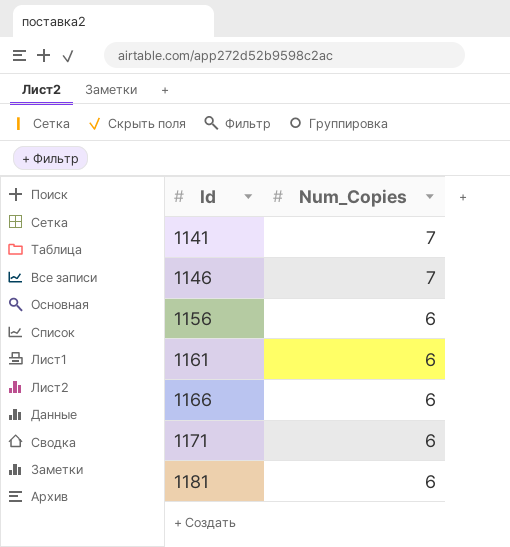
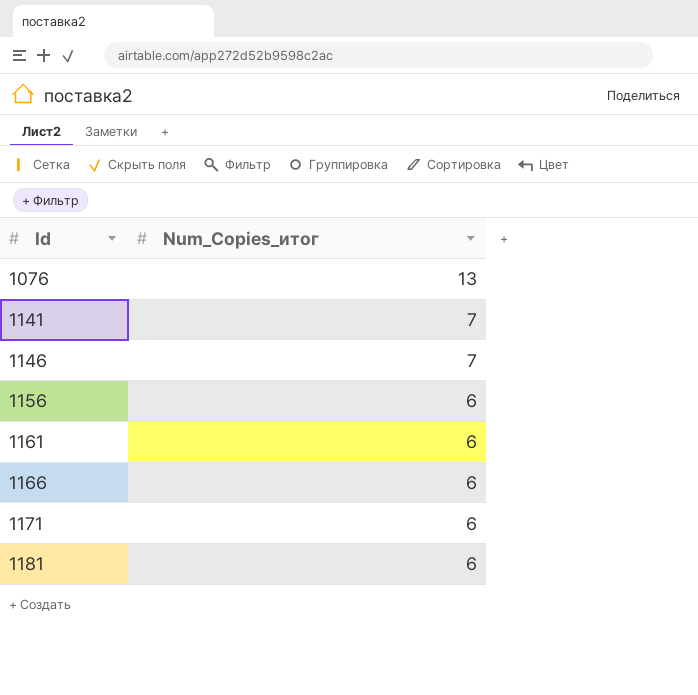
column name: Num_Copies -> Num_Copies_итог
row 1076: none -> 13

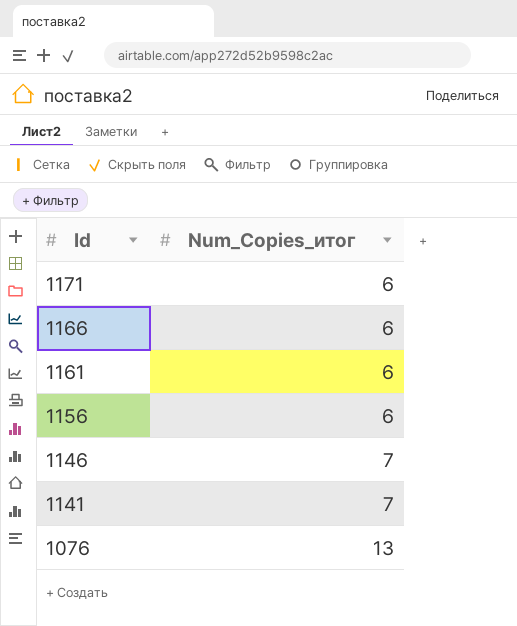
row order: Id ascending -> Id descending
row 1181: 6 -> none

